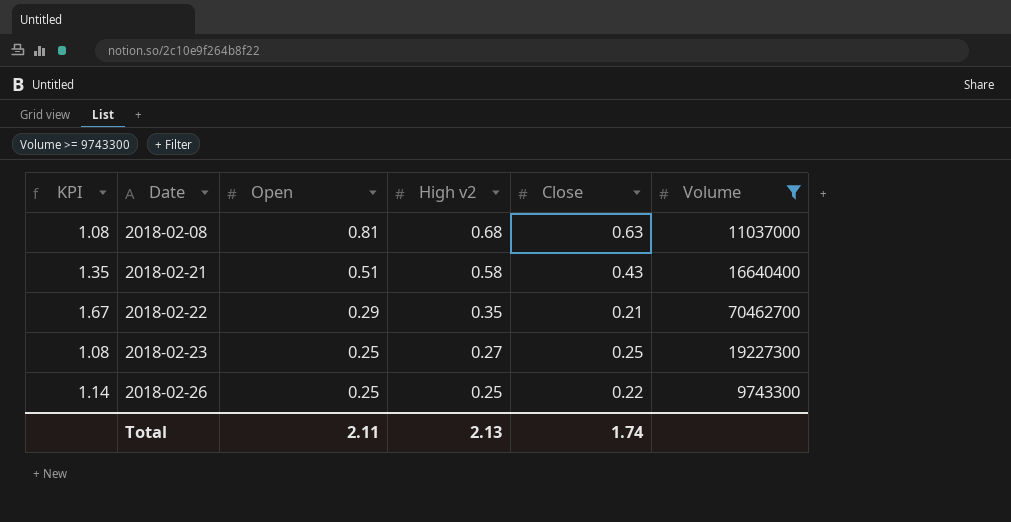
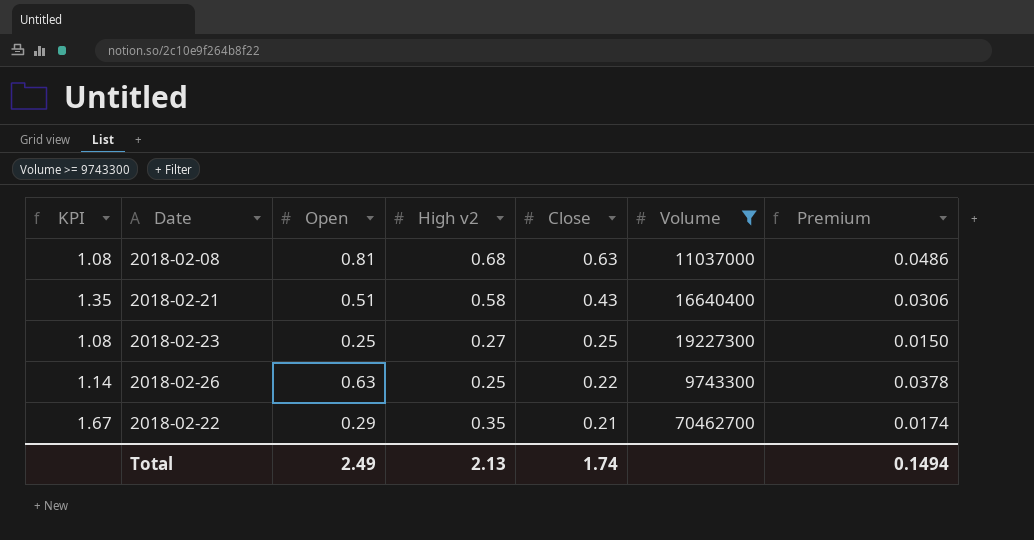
row order: Date ascending -> Close descending
column Premium | formula: none -> [Open] * 0.06
2018-02-26 | Open: 0.25 -> 0.63
Total | Open: 2.11 -> 2.49

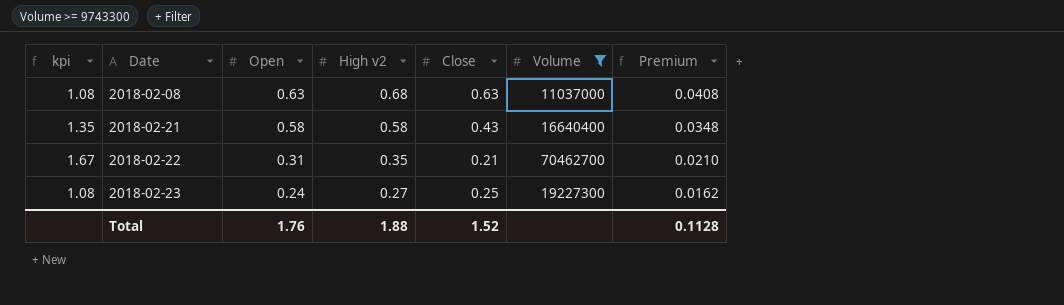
row order: Close descending -> Date ascending
column name: KPI -> kpi
column Premium | formula: [Open] * 0.06 -> [High v2] * 0.06
row 2018-02-26: 1.14 | 0.63 | 0.25 | 0.22 | 9743300 | 0.0378 -> none
2018-02-08 | Open: 0.81 -> 0.63
2018-02-21 | Open: 0.51 -> 0.58
2018-02-22 | Open: 0.29 -> 0.31
2018-02-23 | Open: 0.25 -> 0.24
Total | Open: 2.49 -> 1.76
Total | High v2: 2.13 -> 1.88
Total | Close: 1.74 -> 1.52
Total | Premium: 0.1494 -> 0.1128

